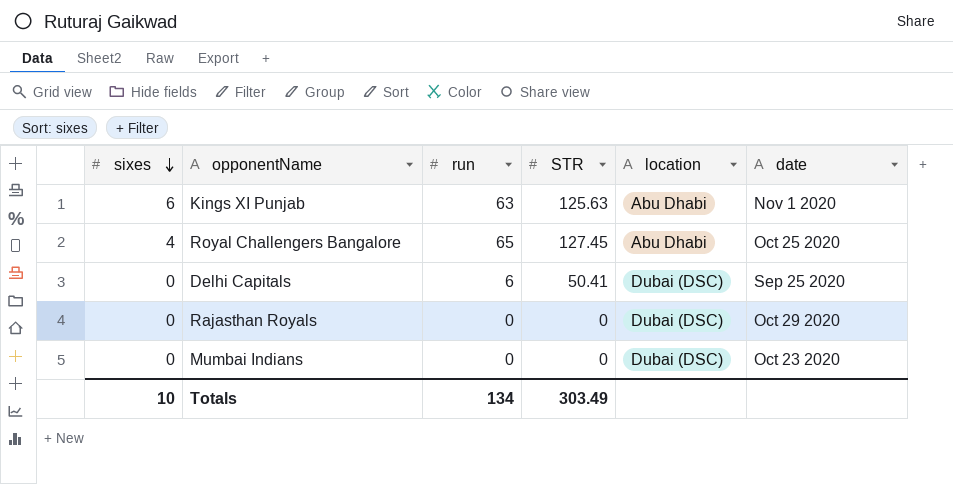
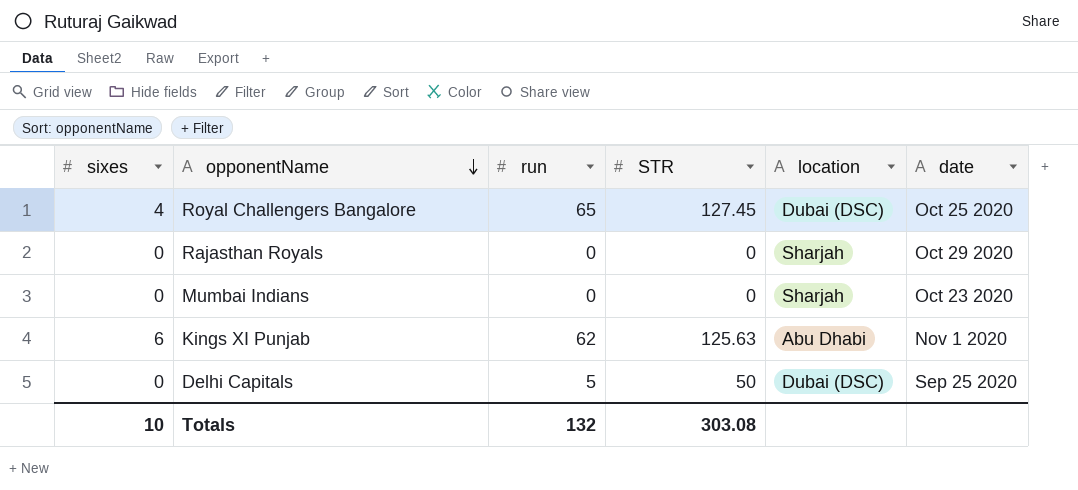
row order: sixes descending -> opponentName descending
Royal Challengers Bangalore | location: Abu Dhabi -> Dubai (DSC)
Rajasthan Royals | location: Dubai (DSC) -> Sharjah
Mumbai Indians | location: Dubai (DSC) -> Sharjah
Kings XI Punjab | run: 63 -> 62
Delhi Capitals | run: 6 -> 5
Delhi Capitals | STR: 50.41 -> 50
Totals | run: 134 -> 132
Totals | STR: 303.49 -> 303.08

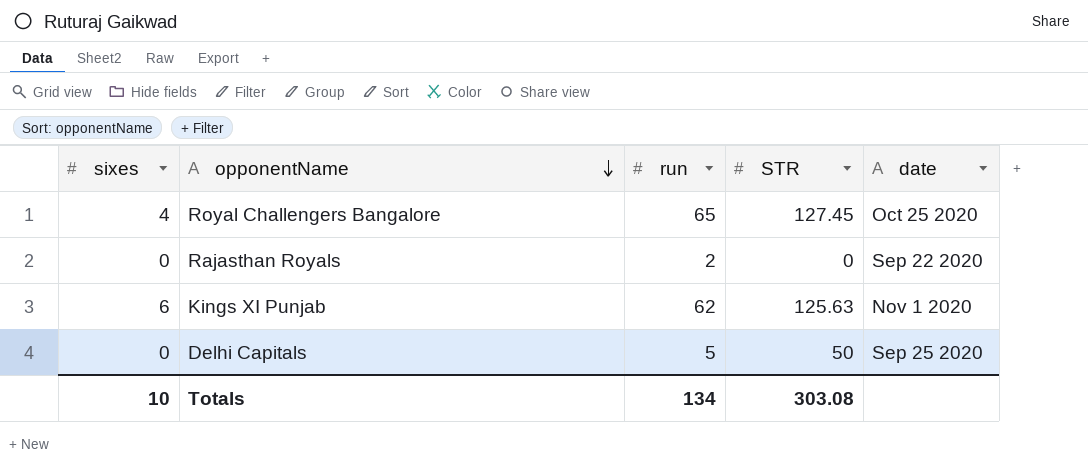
column location | position: 5 -> none
row Mumbai Indians: 0 | 0 | 0 | Sharjah | Oct 23 2020 -> none
Rajasthan Royals | run: 0 -> 2
Rajasthan Royals | date: Oct 29 2020 -> Sep 22 2020
Totals | run: 132 -> 134

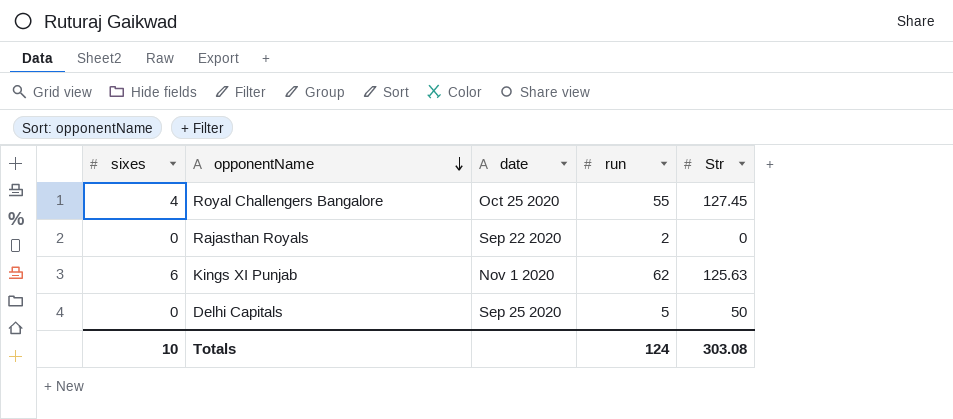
column date | position: 5 -> 3
column name: STR -> Str
Royal Challengers Bangalore | run: 65 -> 55
Totals | run: 134 -> 124

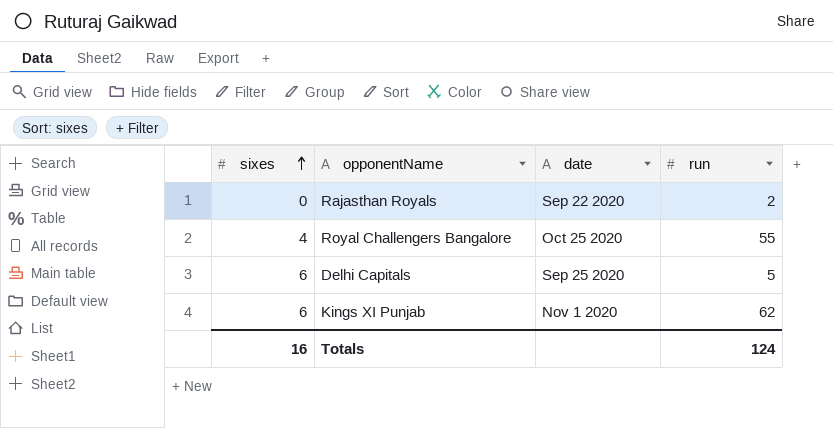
row order: opponentName descending -> sixes ascending
column Str | position: 5 -> none
Delhi Capitals | sixes: 0 -> 6
Totals | sixes: 10 -> 16

